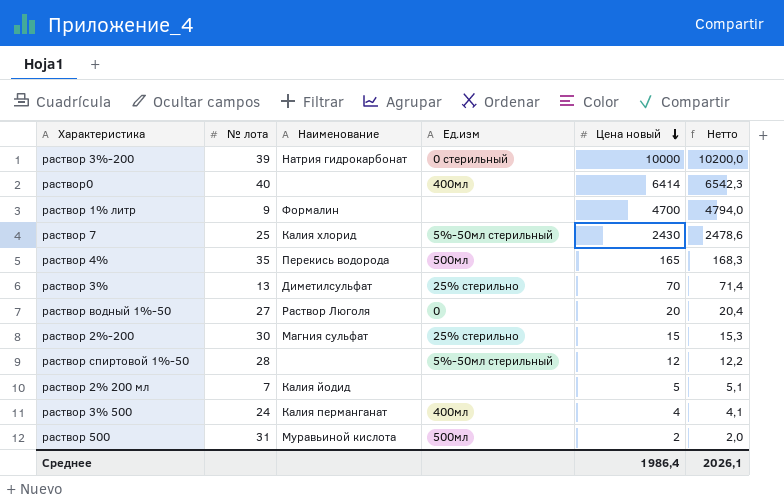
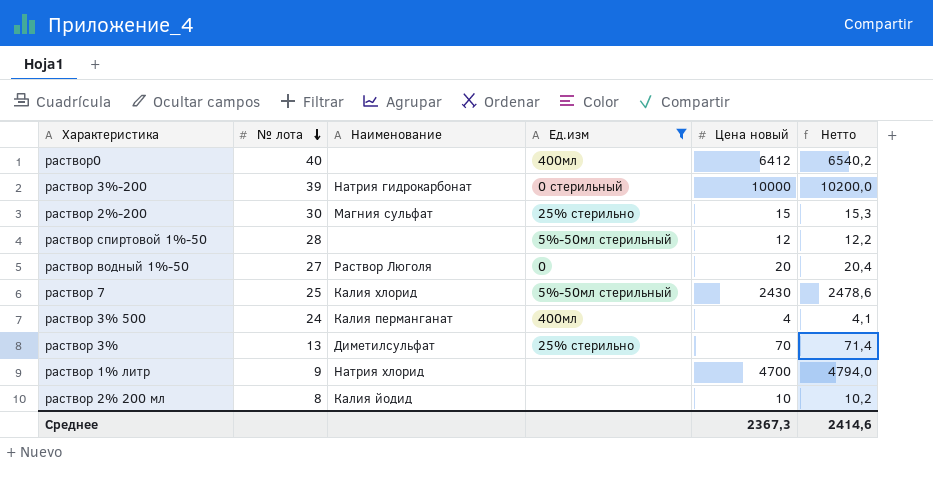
filter: none -> Ед.изм != 500мл
row order: Цена новый descending -> № лота descending
раствор0 | Цена новый: 6414 -> 6412
раствор0 | Нетто: 6542,3 -> 6540,2
раствор 1% литр | Наименование: Формалин -> Натрия хлорид
раствор 2% 200 мл | № лота: 7 -> 8
раствор 2% 200 мл | Цена новый: 5 -> 10
раствор 2% 200 мл | Нетто: 5,1 -> 10,2
Среднее | Цена новый: 1986,4 -> 2367,3
Среднее | Нетто: 2026,1 -> 2414,6

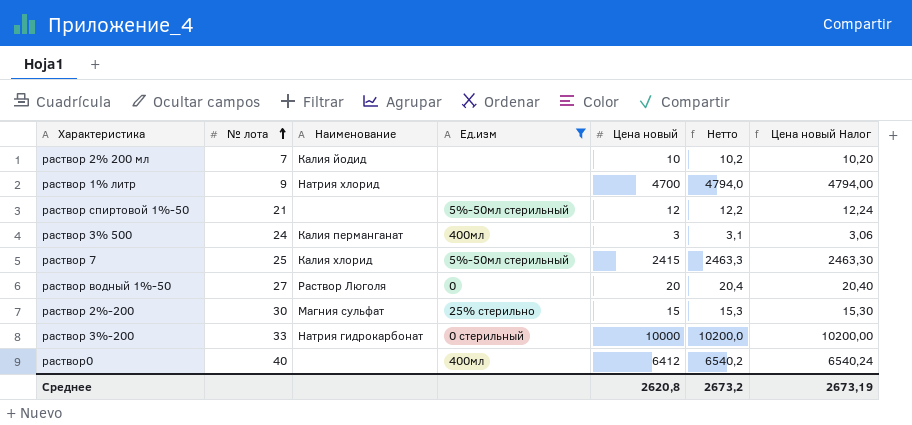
row order: № лота descending -> № лота ascending
column Цена новый Налог | formula: none -> [Цена новый] * 1,02
row раствор 3%: 13 | Диметилсульфат | 25% стерильно | 70 | 71,4 -> none
раствор 2% 200 мл | № лота: 8 -> 7
раствор спиртовой 1%-50 | № лота: 28 -> 21
раствор 3% 500 | Цена новый: 4 -> 3
раствор 3% 500 | Нетто: 4,1 -> 3,1
раствор 7 | Цена новый: 2430 -> 2415
раствор 7 | Нетто: 2478,6 -> 2463,3
раствор 3%-200 | № лота: 39 -> 33
Среднее | Цена новый: 2367,3 -> 2620,8
Среднее | Нетто: 2414,6 -> 2673,2

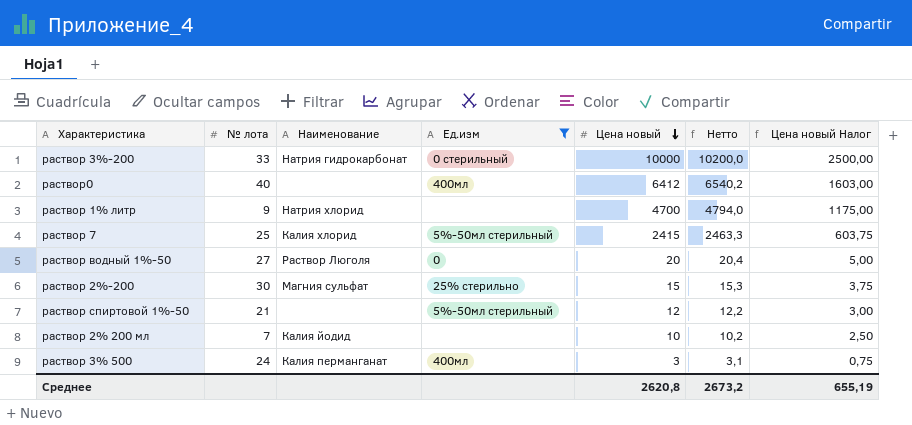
row order: № лота ascending -> Цена новый descending
column Цена новый Налог | formula: [Цена новый] * 1,02 -> [Цена новый] * 0,25
Среднее | Цена новый Налог: 2673,19 -> 655,19

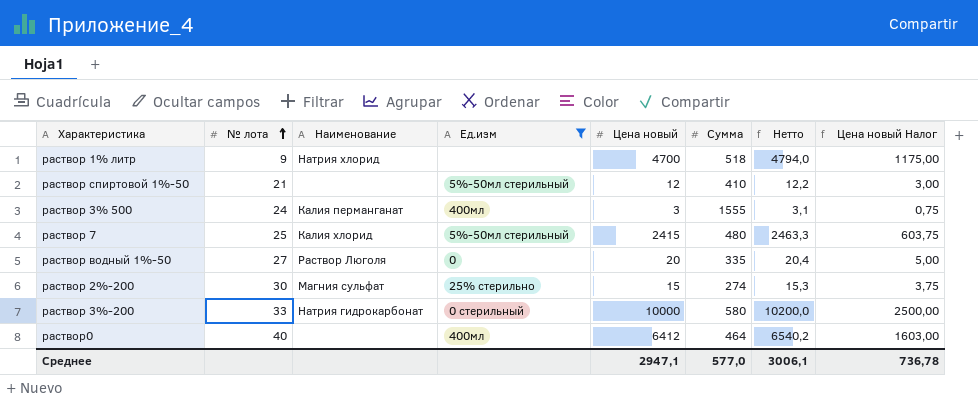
row order: Цена новый descending -> № лота ascending
column Сумма | position: none -> 6
row раствор 2% 200 мл: 7 | Калия йодид | none | 10 | 10,2 | 2,50 -> none
Среднее | Цена новый: 2620,8 -> 2947,1
Среднее | Нетто: 2673,2 -> 3006,1
Среднее | Цена новый Налог: 655,19 -> 736,78

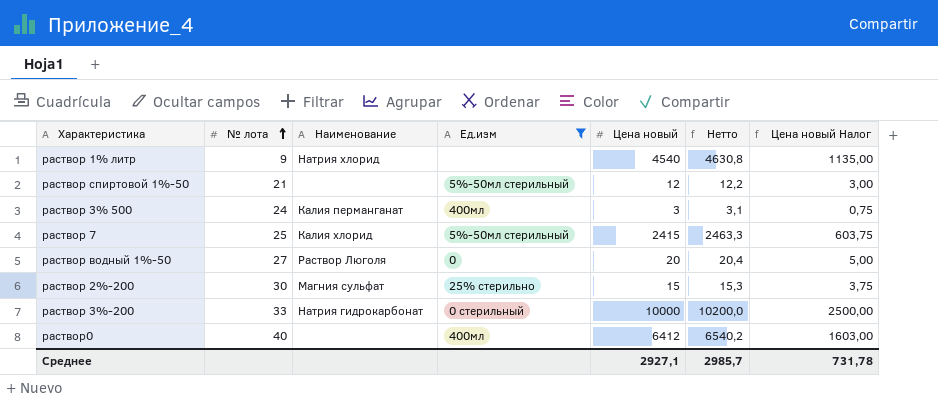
column Сумма | position: 6 -> none
раствор 1% литр | Цена новый: 4700 -> 4540
раствор 1% литр | Нетто: 4794,0 -> 4630,8
раствор 1% литр | Цена новый Налог: 1175,00 -> 1135,00
Среднее | Цена новый: 2947,1 -> 2927,1
Среднее | Нетто: 3006,1 -> 2985,7
Среднее | Цена новый Налог: 736,78 -> 731,78

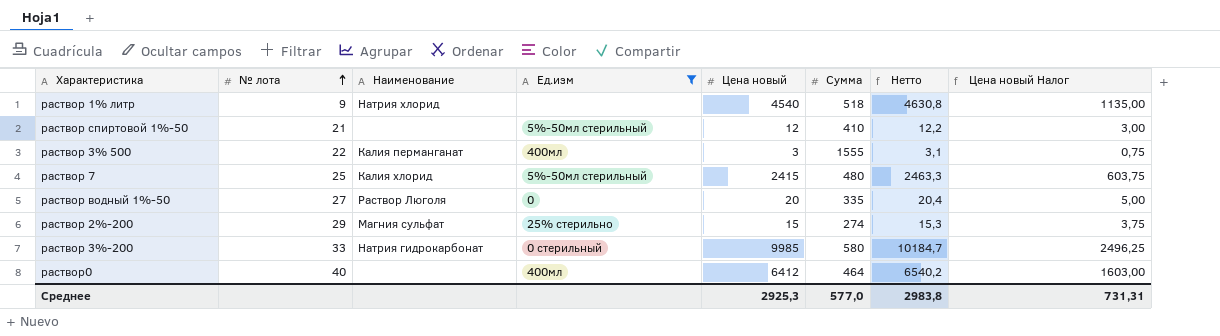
column Сумма | position: none -> 6
раствор 3% 500 | № лота: 24 -> 22
раствор 2%-200 | № лота: 30 -> 29
раствор 3%-200 | Цена новый: 10000 -> 9985
раствор 3%-200 | Нетто: 10200,0 -> 10184,7
раствор 3%-200 | Цена новый Налог: 2500,00 -> 2496,25
Среднее | Цена новый: 2927,1 -> 2925,3
Среднее | Нетто: 2985,7 -> 2983,8
Среднее | Цена новый Налог: 731,78 -> 731,31

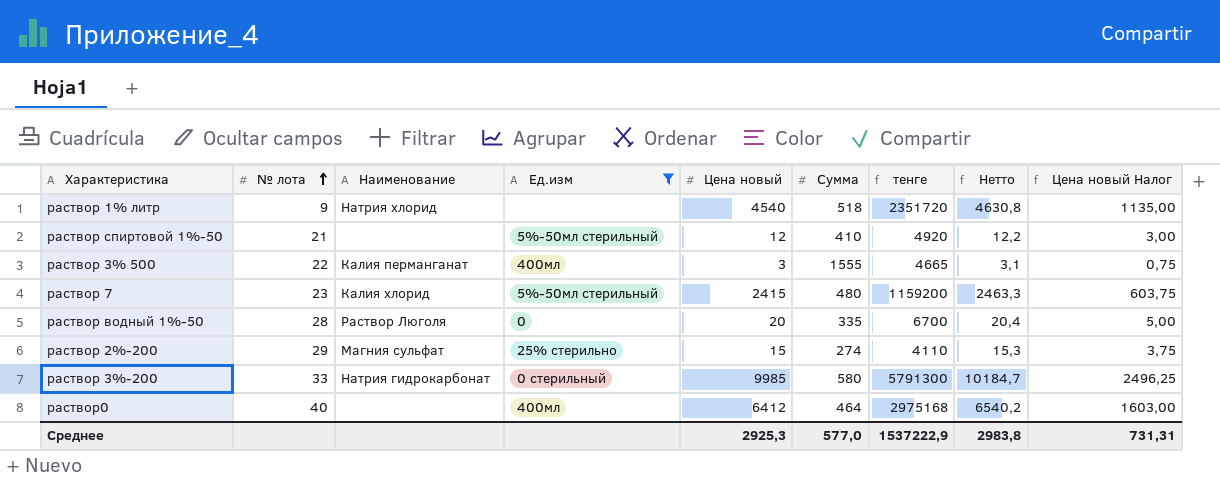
column тенге | formula: none -> [Цена новый] * [Сумма]
раствор 7 | № лота: 25 -> 23
раствор водный 1%-50 | № лота: 27 -> 28

